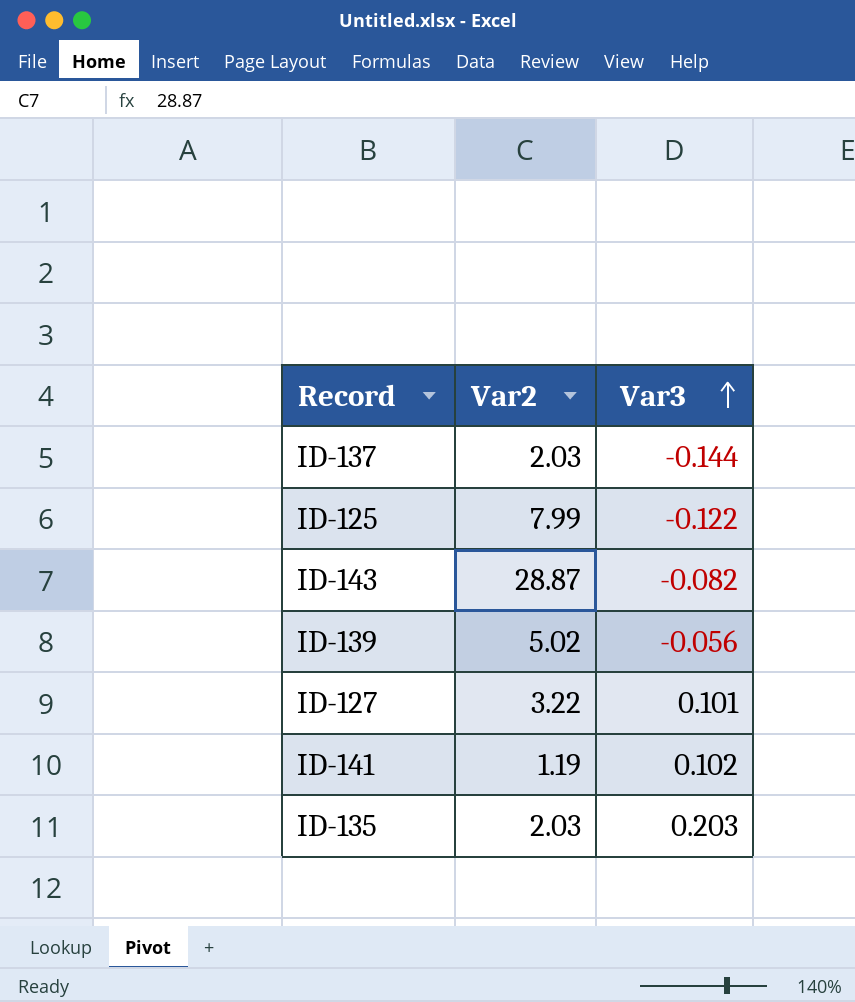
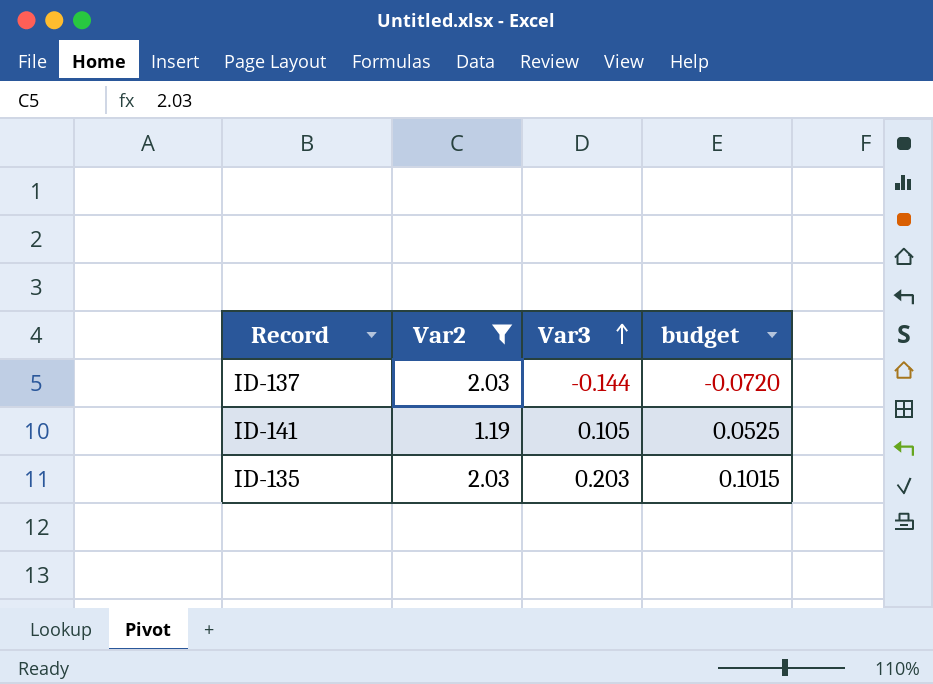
filter: none -> Var2 <= 2.03
column budget | formula: none -> [Var3] * 0.5
ID-141 | Var3: 0.102 -> 0.105

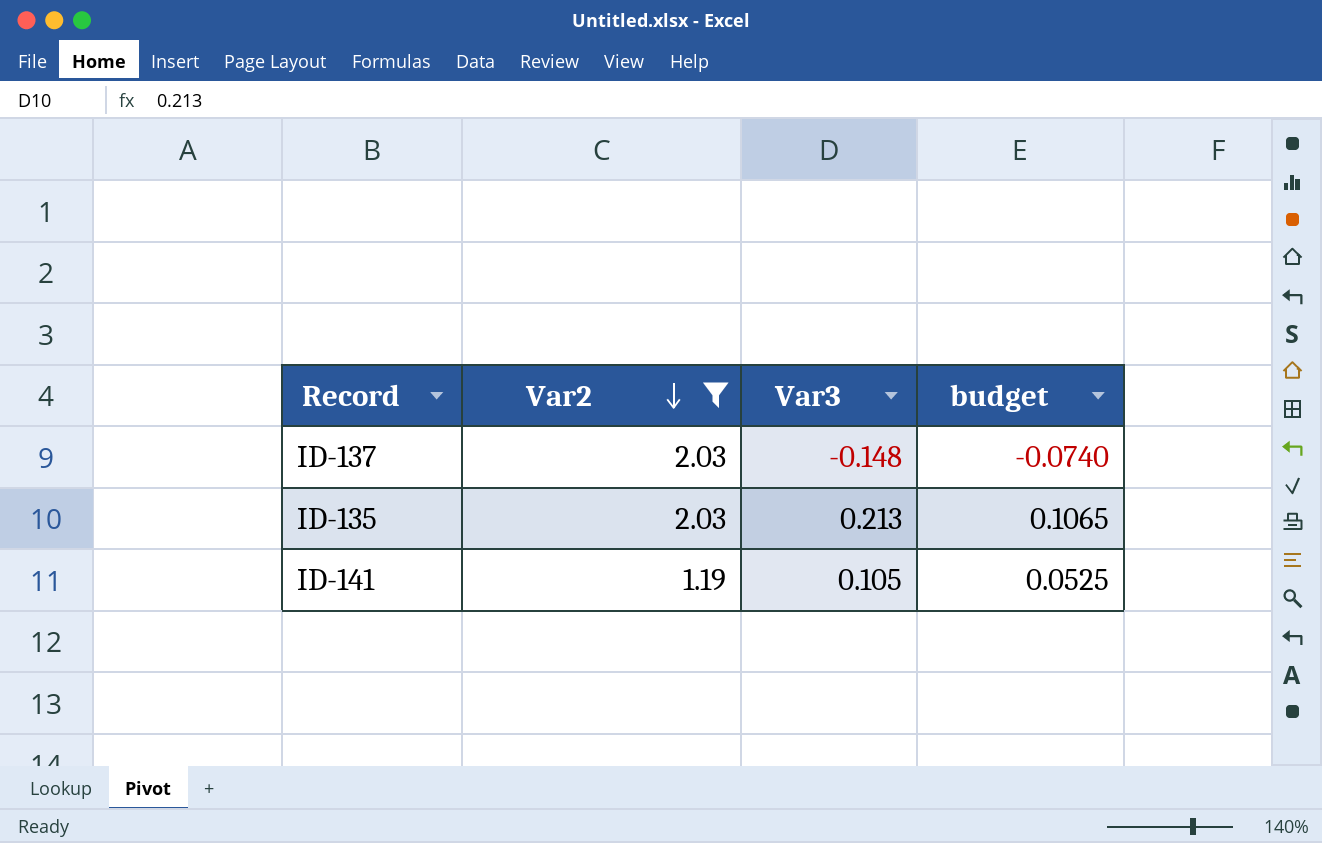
row order: Var3 ascending -> Var2 descending
ID-137 | Var3: -0.144 -> -0.148
ID-137 | budget: -0.0720 -> -0.0740
ID-135 | Var3: 0.203 -> 0.213
ID-135 | budget: 0.1015 -> 0.1065

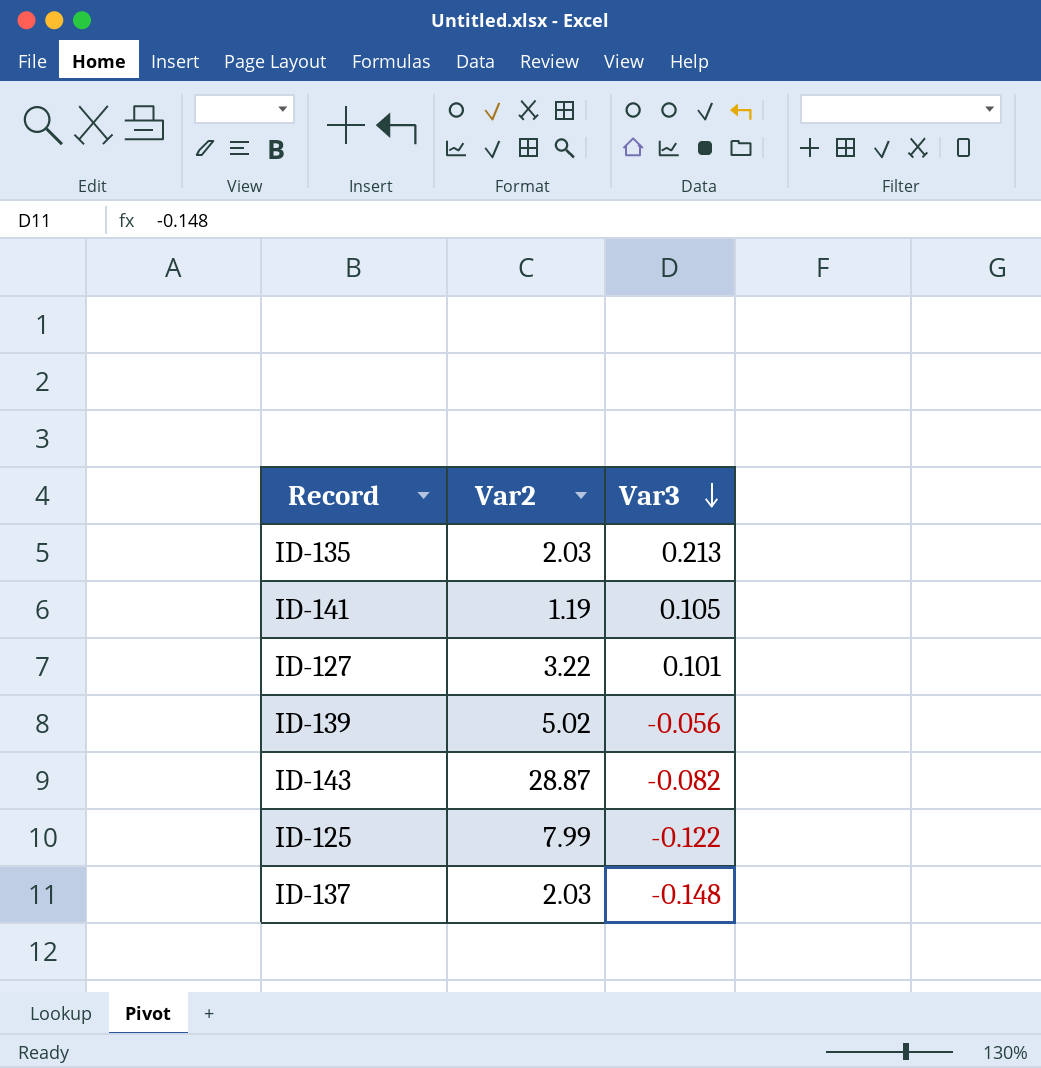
filter: Var2 <= 2.03 -> none
row order: Var2 descending -> Var3 descending
column budget | formula: [Var3] * 0.5 -> none

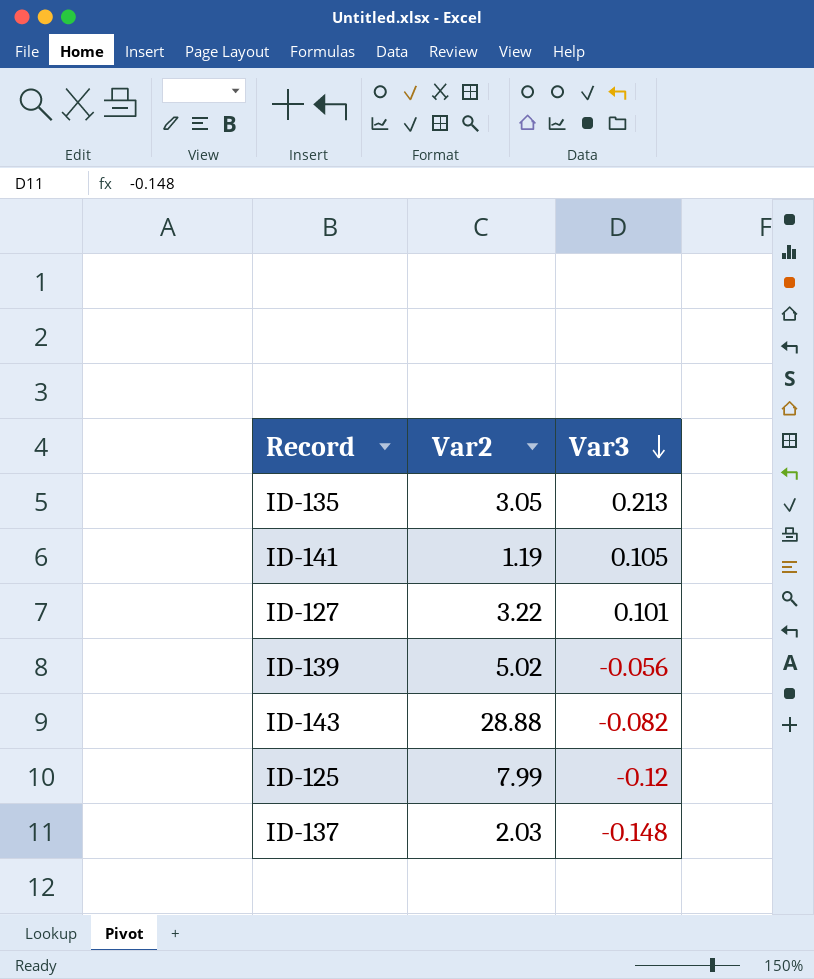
ID-135 | Var2: 2.03 -> 3.05
ID-143 | Var2: 28.87 -> 28.88
ID-125 | Var3: -0.122 -> -0.12

